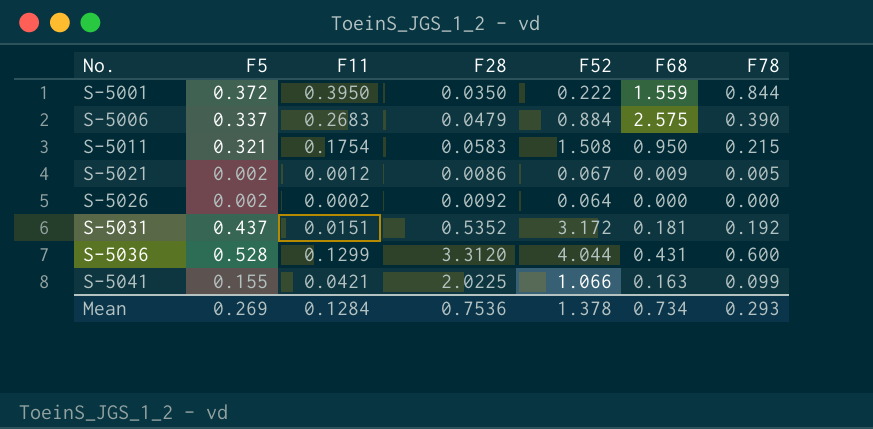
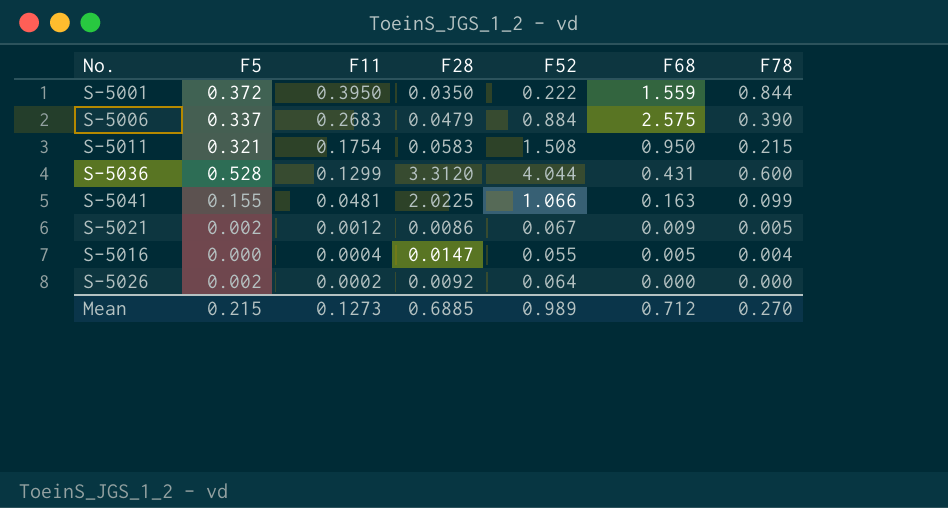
row order: No. ascending -> F11 descending
row S-5031: 0.437 | 0.0151 | 0.5352 | 3.172 | 0.181 | 0.192 -> none
S-5041 | F11: 0.0421 -> 0.0481
row S-5016: none -> 0.000 | 0.0004 | 0.0147 | 0.055 | 0.005 | 0.004
Mean | F5: 0.269 -> 0.215
Mean | F11: 0.1284 -> 0.1273
Mean | F28: 0.7536 -> 0.6885
Mean | F52: 1.378 -> 0.989
Mean | F68: 0.734 -> 0.712
Mean | F78: 0.293 -> 0.270

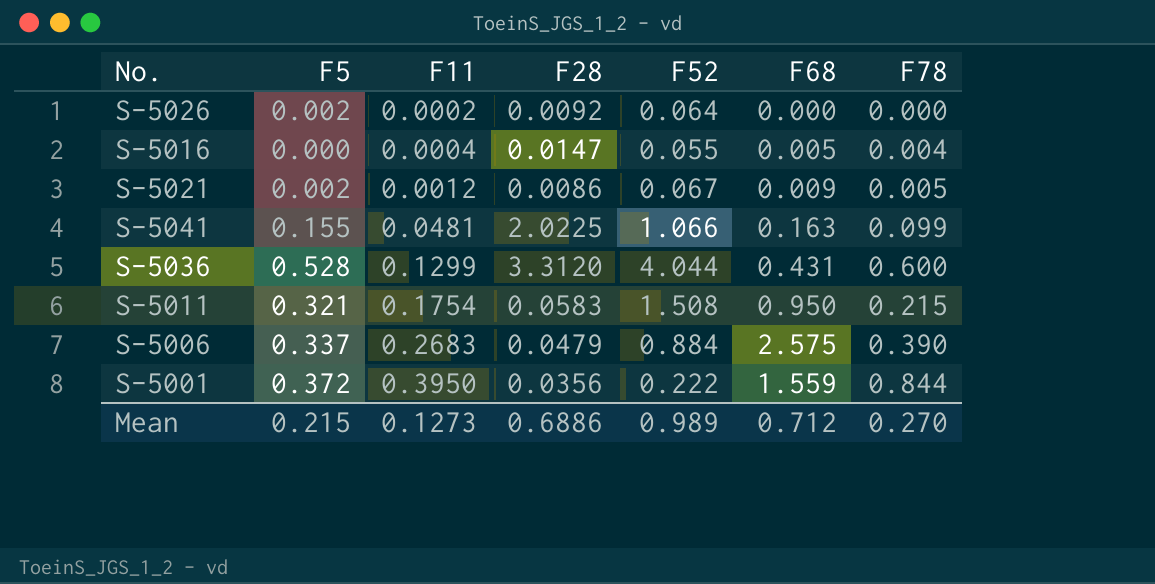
row order: F11 descending -> F11 ascending
S-5001 | F28: 0.0350 -> 0.0356
Mean | F28: 0.6885 -> 0.6886

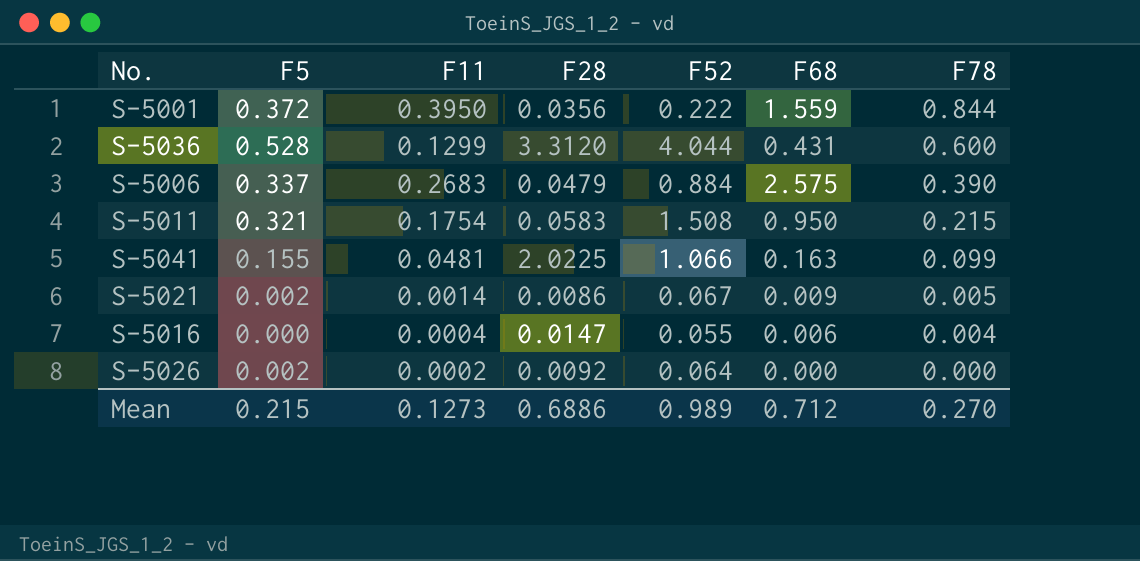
row order: F11 ascending -> F78 descending
S-5021 | F11: 0.0012 -> 0.0014
S-5016 | F68: 0.005 -> 0.006

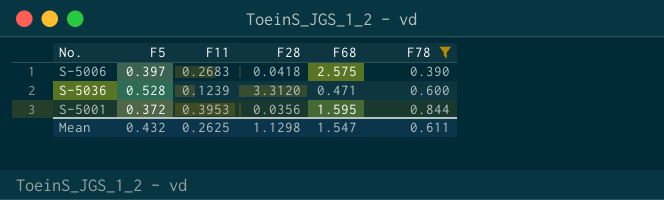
filter: none -> F78 >= 0.390
row order: F78 descending -> F78 ascending
column F52 | position: 5 -> none
S-5006 | F5: 0.337 -> 0.397
S-5006 | F28: 0.0479 -> 0.0418
S-5036 | F11: 0.1299 -> 0.1239
S-5036 | F68: 0.431 -> 0.471
S-5001 | F11: 0.3950 -> 0.3953
S-5001 | F68: 1.559 -> 1.595
Mean | F5: 0.215 -> 0.432
Mean | F11: 0.1273 -> 0.2625
Mean | F28: 0.6886 -> 1.1298
Mean | F68: 0.712 -> 1.547
Mean | F78: 0.270 -> 0.611

